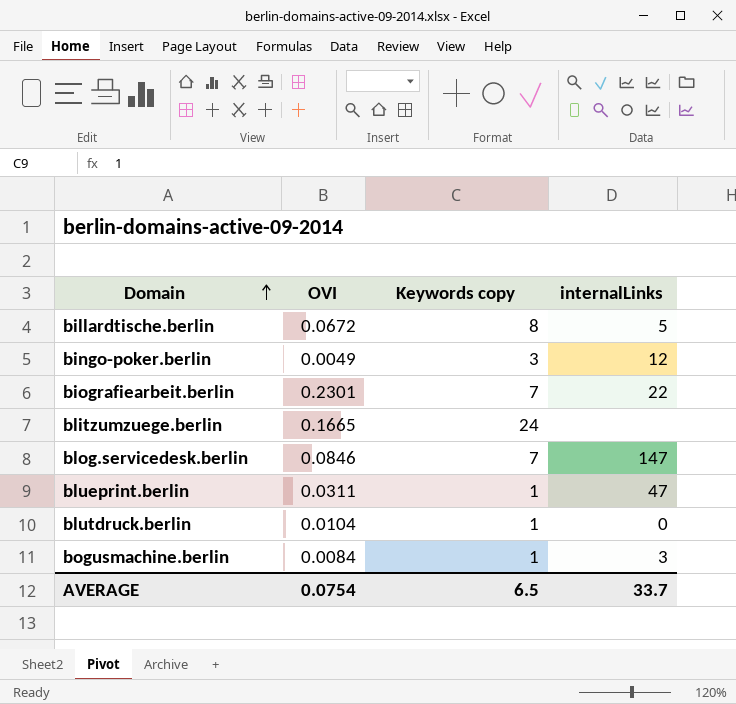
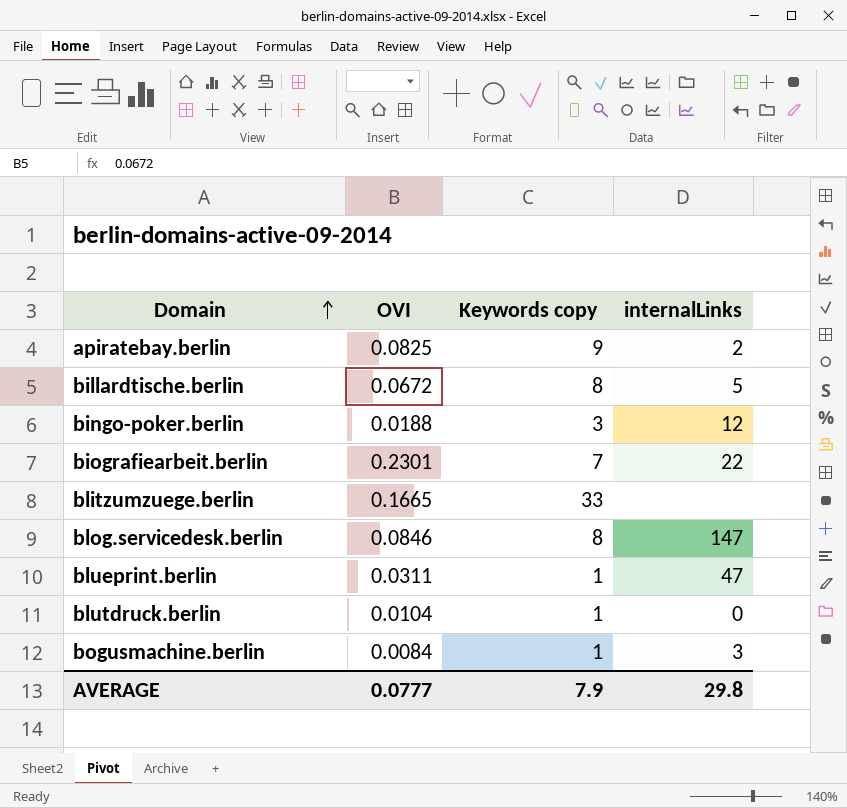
row apiratebay.berlin: none -> 0.0825 | 9 | 2
bingo-poker.berlin | OVI: 0.0049 -> 0.0188
blitzumzuege.berlin | Keywords copy: 24 -> 33
blog.servicedesk.berlin | Keywords copy: 7 -> 8
AVERAGE | OVI: 0.0754 -> 0.0777
AVERAGE | Keywords copy: 6.5 -> 7.9
AVERAGE | internalLinks: 33.7 -> 29.8

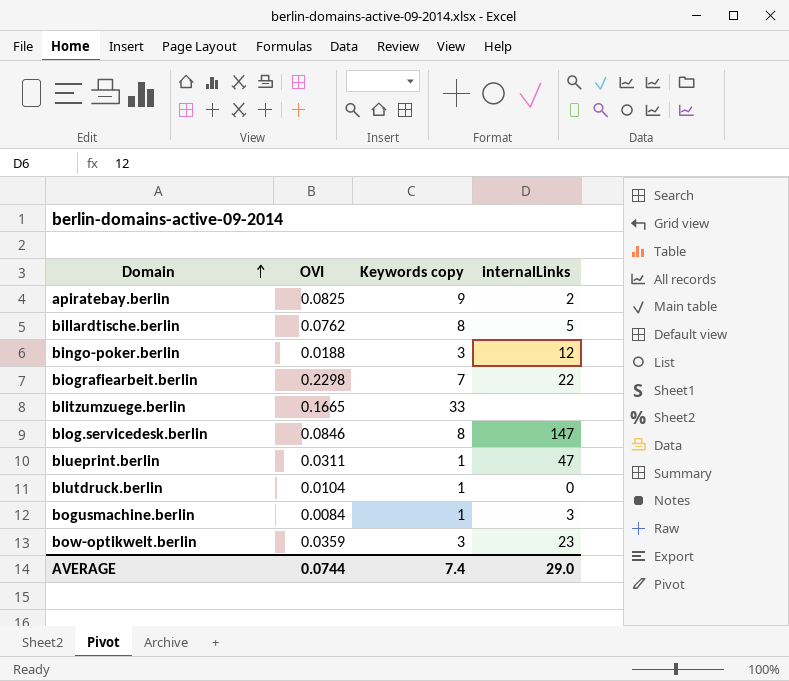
billardtische.berlin | OVI: 0.0672 -> 0.0762
biografiearbeit.berlin | OVI: 0.2301 -> 0.2298
row bow-optikwelt.berlin: none -> 0.0359 | 3 | 23
AVERAGE | OVI: 0.0777 -> 0.0744
AVERAGE | Keywords copy: 7.9 -> 7.4
AVERAGE | internalLinks: 29.8 -> 29.0

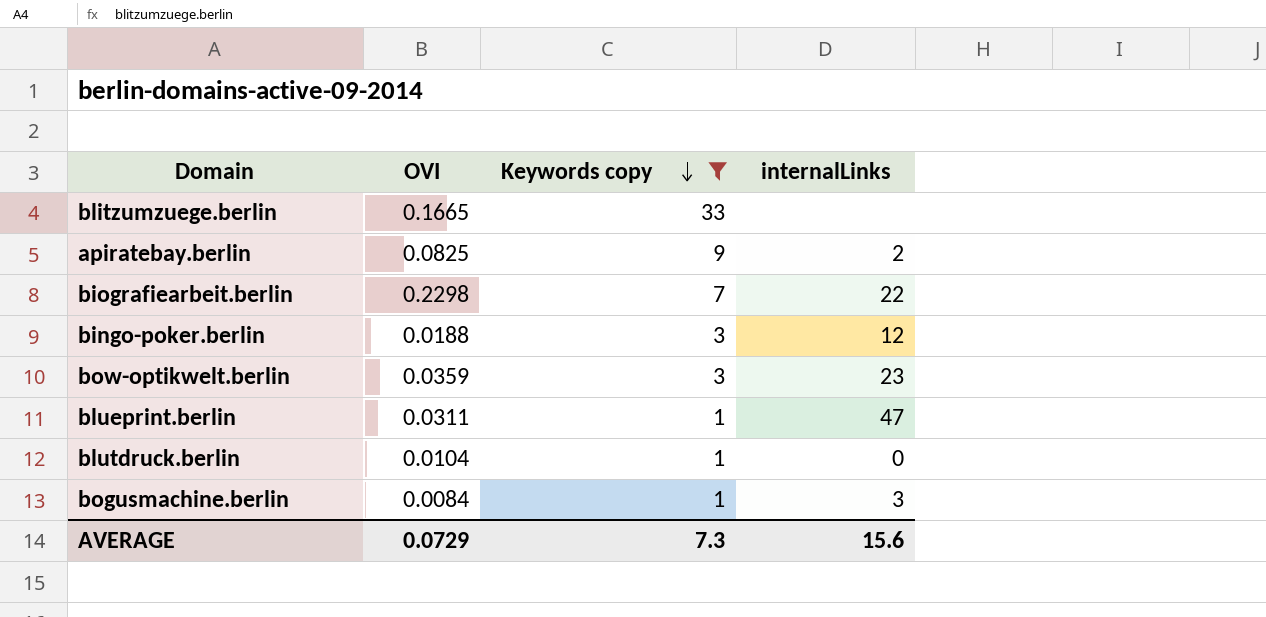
filter: none -> Keywords copy != 8
row order: Domain ascending -> Keywords copy descending
AVERAGE | OVI: 0.0744 -> 0.0729
AVERAGE | Keywords copy: 7.4 -> 7.3
AVERAGE | internalLinks: 29.0 -> 15.6

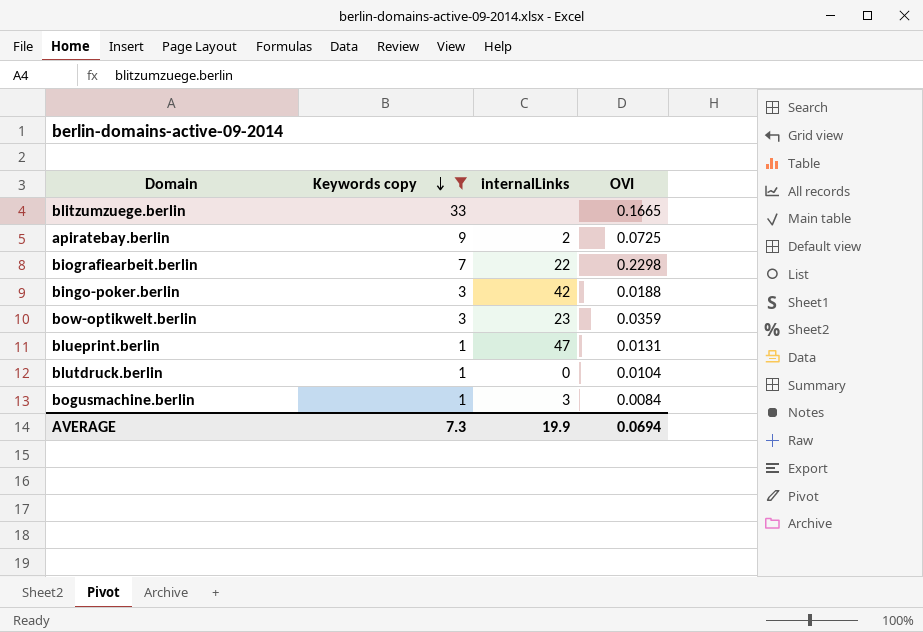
column OVI | position: 2 -> 4
apiratebay.berlin | OVI: 0.0825 -> 0.0725
bingo-poker.berlin | internalLinks: 12 -> 42
blueprint.berlin | OVI: 0.0311 -> 0.0131
AVERAGE | internalLinks: 15.6 -> 19.9
AVERAGE | OVI: 0.0729 -> 0.0694

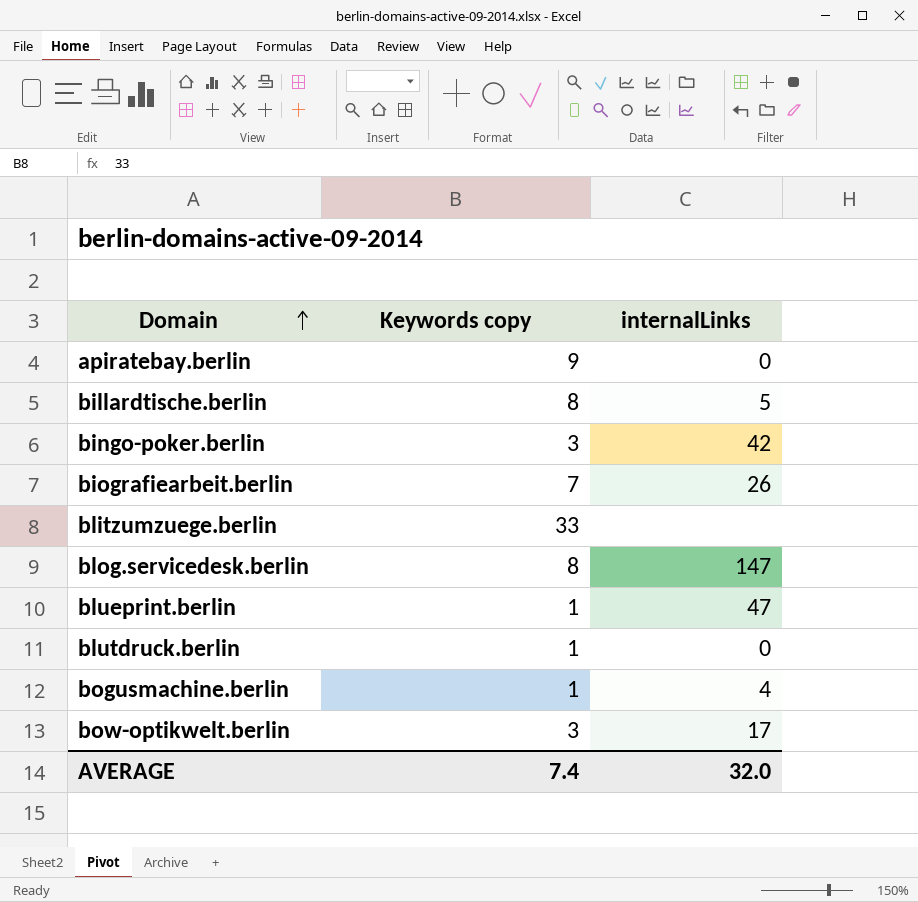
filter: Keywords copy != 8 -> none
row order: Keywords copy descending -> Domain ascending
column OVI | position: 4 -> none
apiratebay.berlin | internalLinks: 2 -> 0
biografiearbeit.berlin | internalLinks: 22 -> 26
bogusmachine.berlin | internalLinks: 3 -> 4
bow-optikwelt.berlin | internalLinks: 23 -> 17
AVERAGE | Keywords copy: 7.3 -> 7.4
AVERAGE | internalLinks: 19.9 -> 32.0

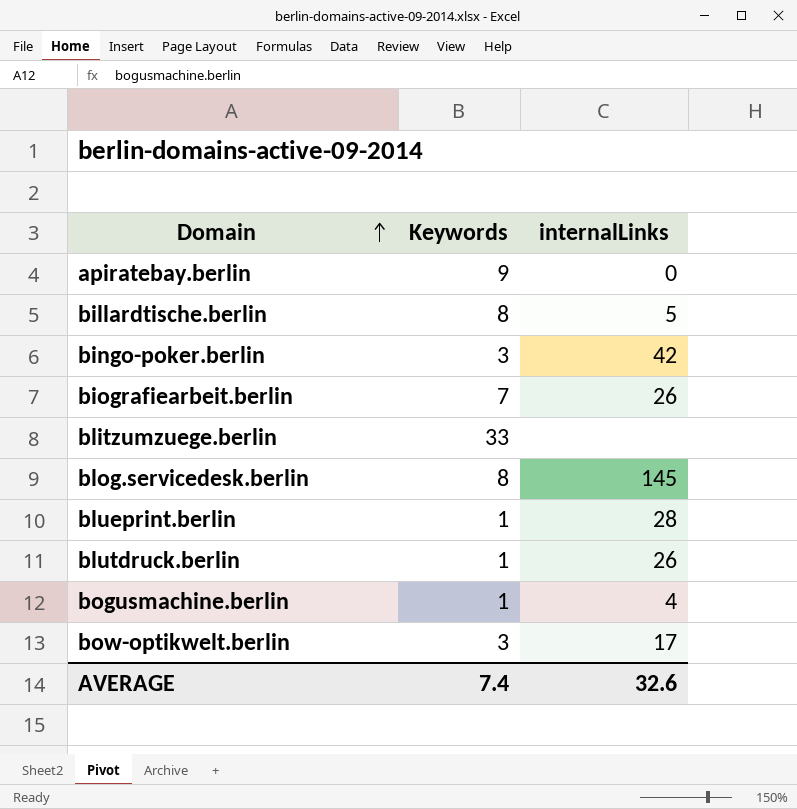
column name: Keywords copy -> Keywords
blog.servicedesk.berlin | internalLinks: 147 -> 145
blueprint.berlin | internalLinks: 47 -> 28
blutdruck.berlin | internalLinks: 0 -> 26
AVERAGE | internalLinks: 32.0 -> 32.6

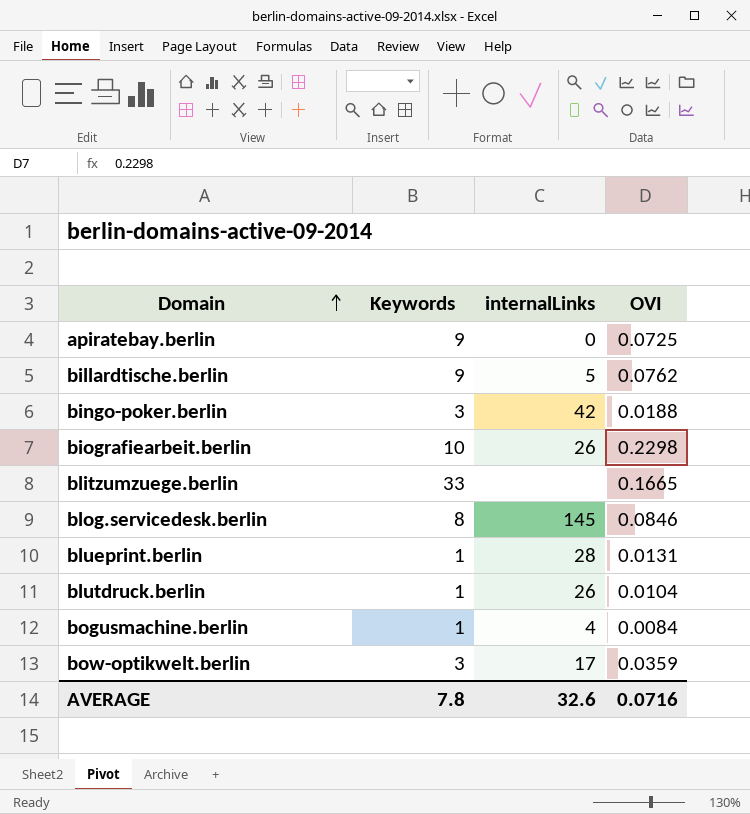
column OVI | position: none -> 4
billardtische.berlin | Keywords: 8 -> 9
biografiearbeit.berlin | Keywords: 7 -> 10
AVERAGE | Keywords: 7.4 -> 7.8

